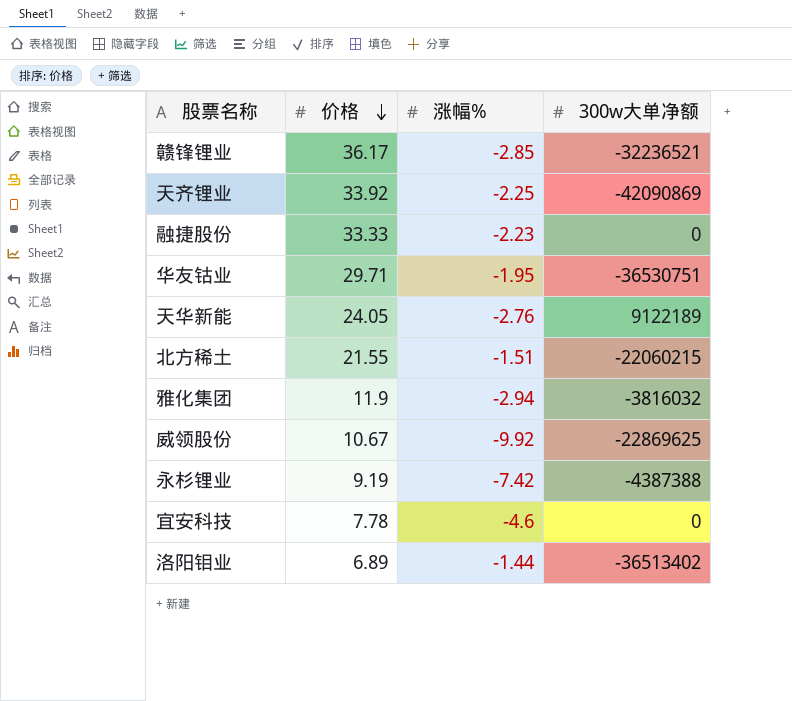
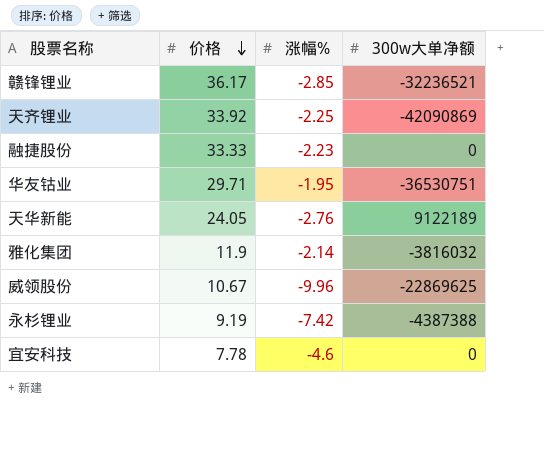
row 北方稀土: 21.55 | -1.51 | -22060215 -> none
row 洛阳钼业: 6.89 | -1.44 | -36513402 -> none
雅化集团 | 涨幅%: -2.94 -> -2.14
威领股份 | 涨幅%: -9.92 -> -9.96

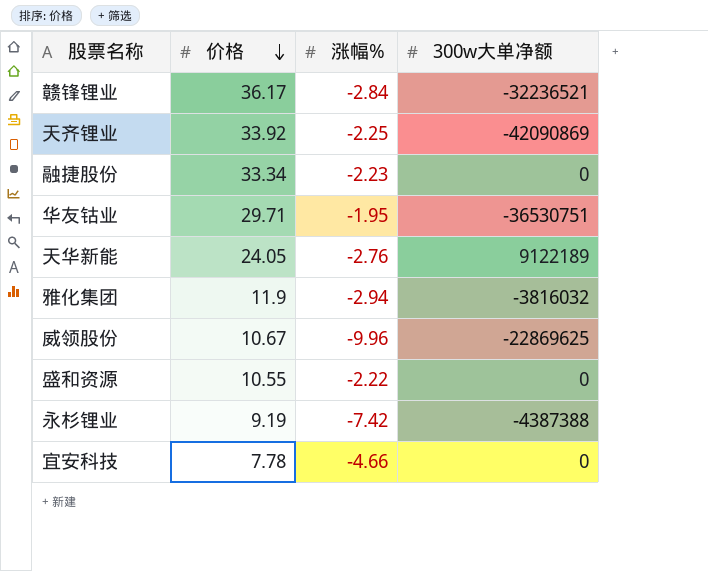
赣锋锂业 | 涨幅%: -2.85 -> -2.84
融捷股份 | 价格: 33.33 -> 33.34
雅化集团 | 涨幅%: -2.14 -> -2.94
row 盛和资源: none -> 10.55 | -2.22 | 0
宜安科技 | 涨幅%: -4.6 -> -4.66

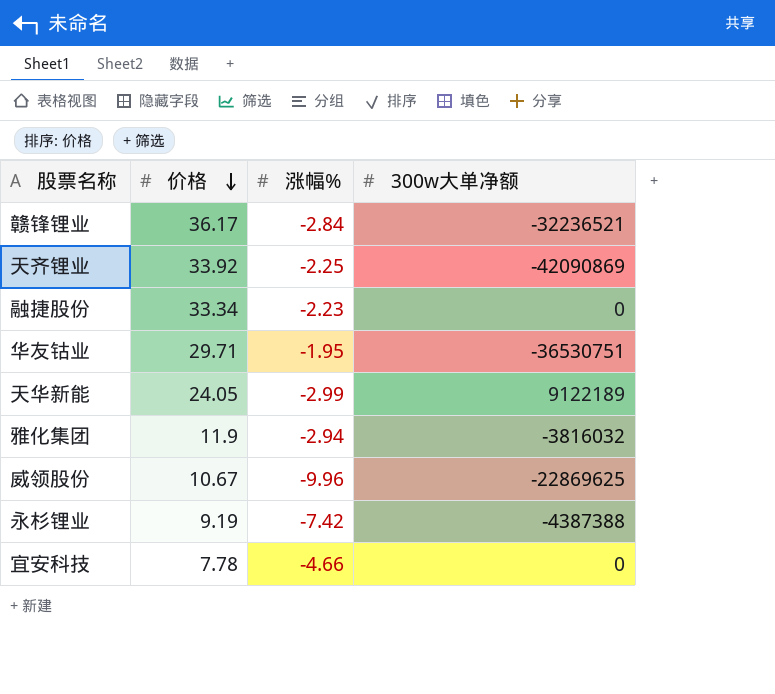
row 盛和资源: 10.55 | -2.22 | 0 -> none
天华新能 | 涨幅%: -2.76 -> -2.99

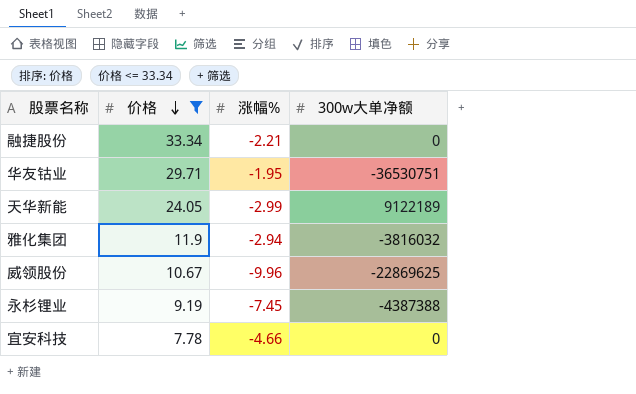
filter: none -> 价格 <= 33.34
融捷股份 | 涨幅%: -2.23 -> -2.21
永杉锂业 | 涨幅%: -7.42 -> -7.45

